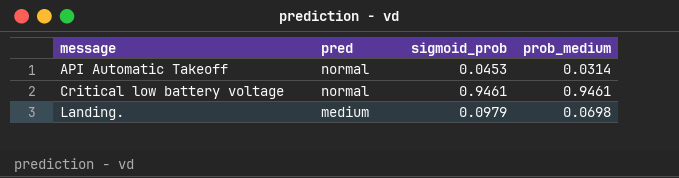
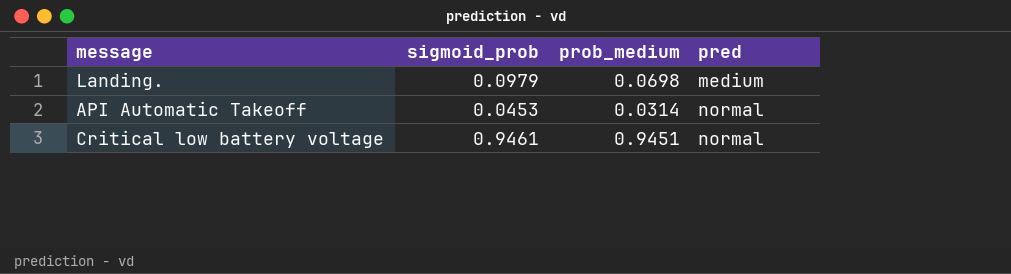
row order: message ascending -> pred ascending
column pred | position: 2 -> 4
Critical low battery voltage | prob_medium: 0.9461 -> 0.9451

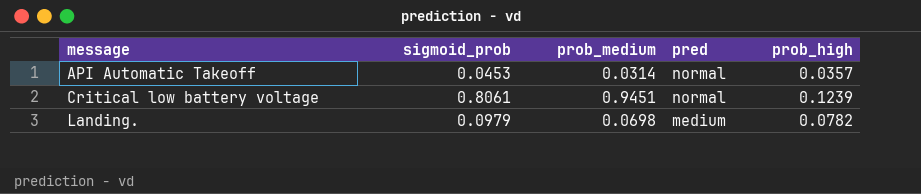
row order: pred ascending -> message ascending
column prob_high | position: none -> 5
Critical low battery voltage | sigmoid_prob: 0.9461 -> 0.8061

